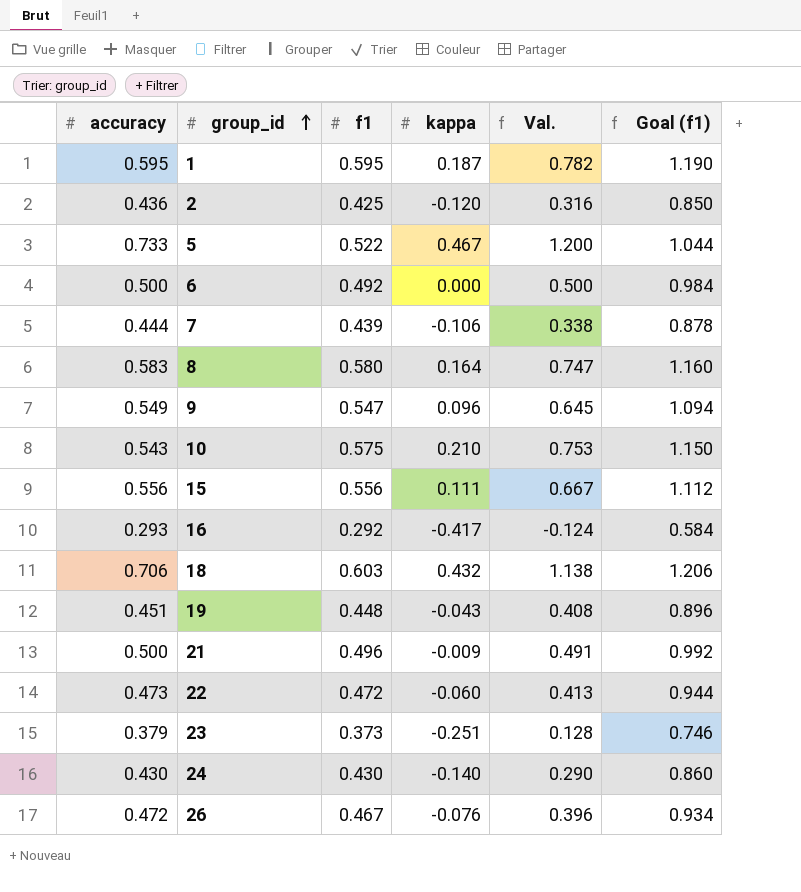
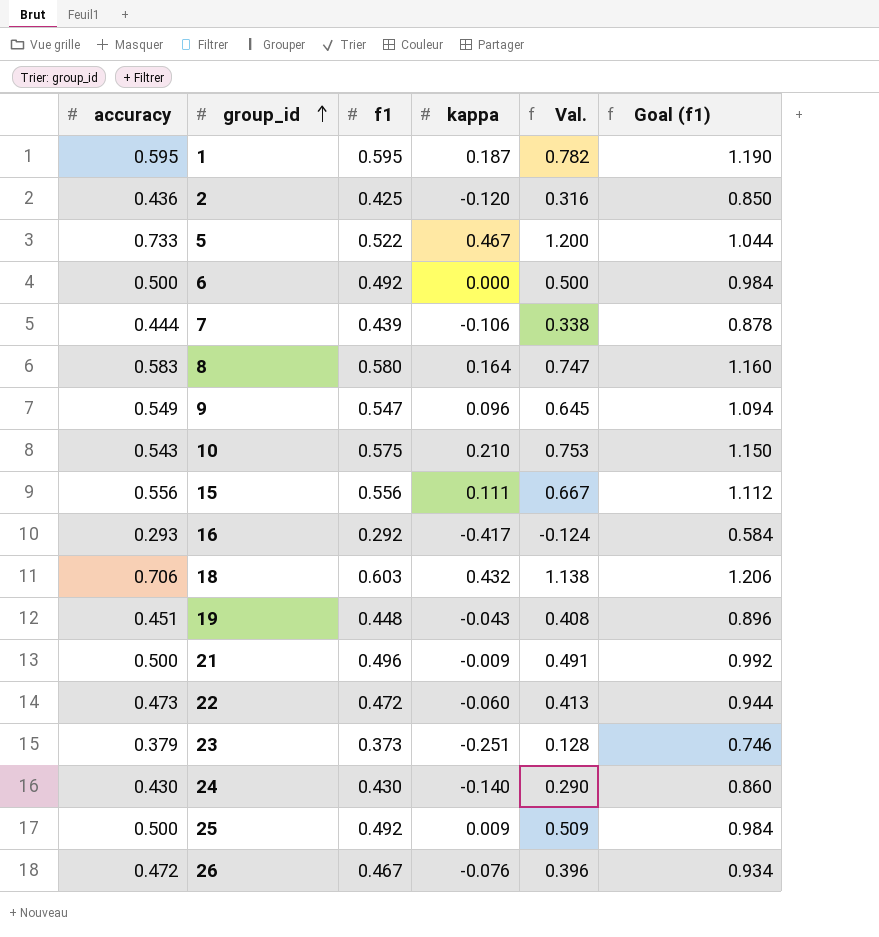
row 25: none -> 0.500 | 0.492 | 0.009 | 0.509 | 0.984

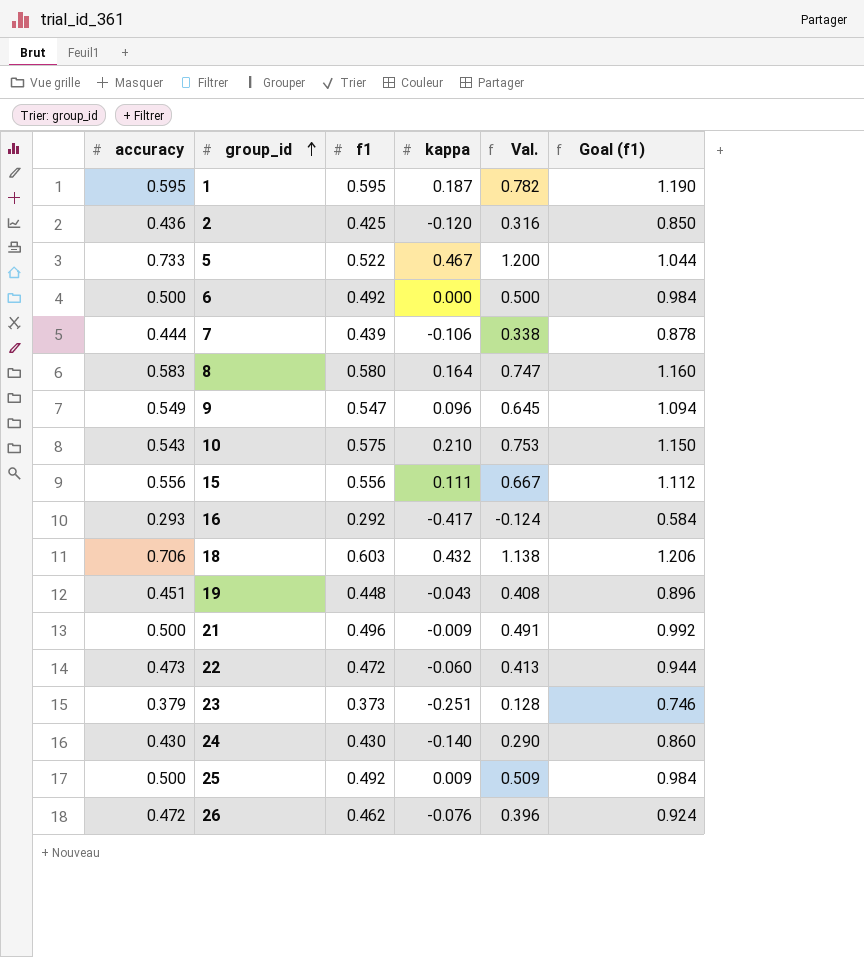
26 | f1: 0.467 -> 0.462
26 | Goal (f1): 0.934 -> 0.924

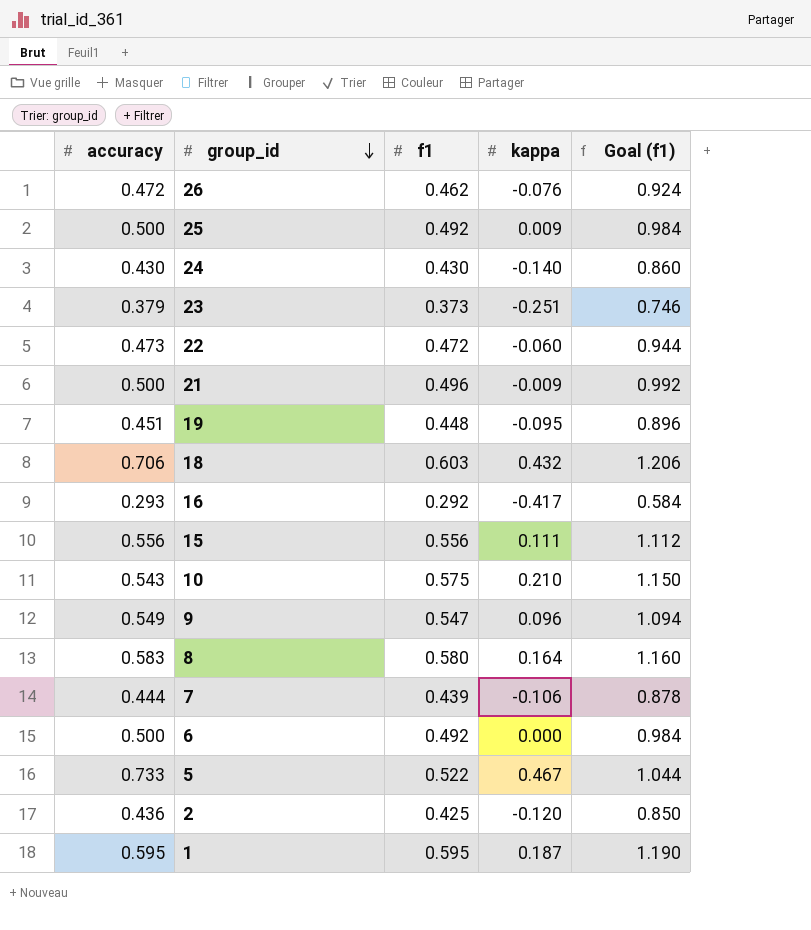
row order: group_id ascending -> group_id descending
column Val. | formula: [accuracy] + [kappa] -> none
19 | kappa: -0.043 -> -0.095

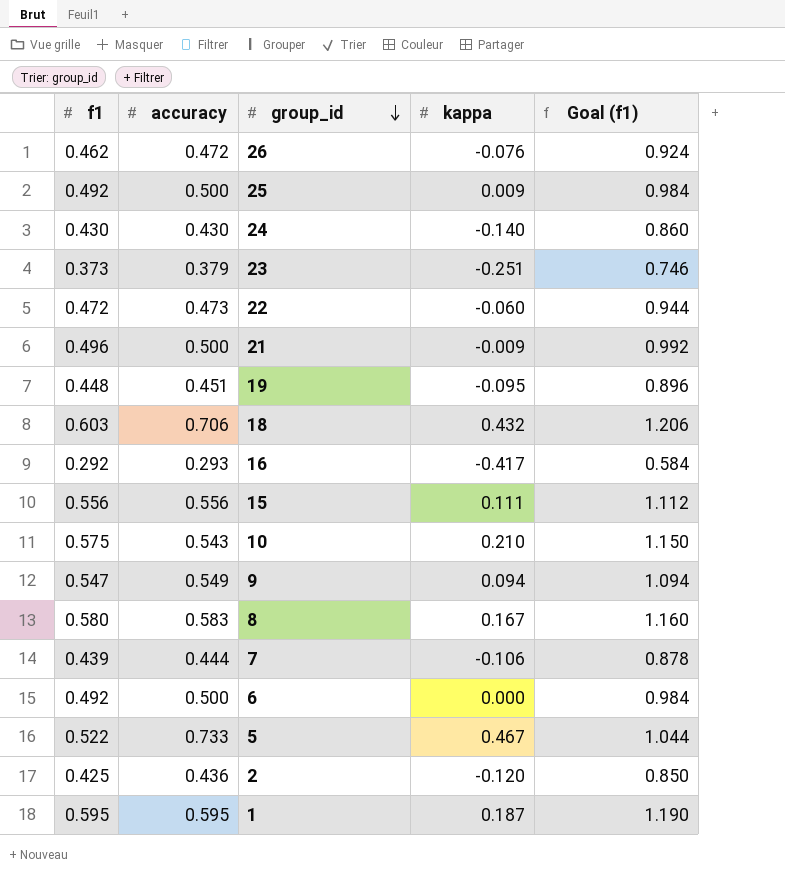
column f1 | position: 3 -> 1
9 | kappa: 0.096 -> 0.094
8 | kappa: 0.164 -> 0.167

